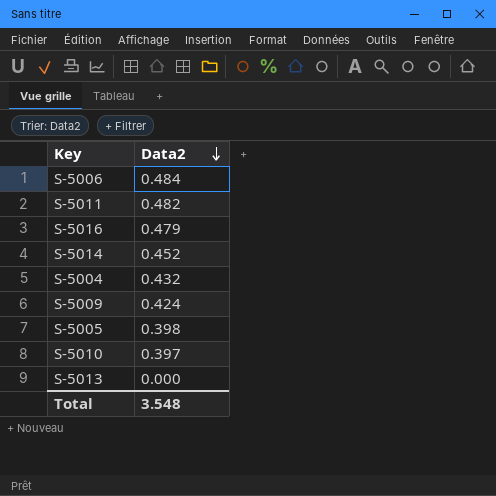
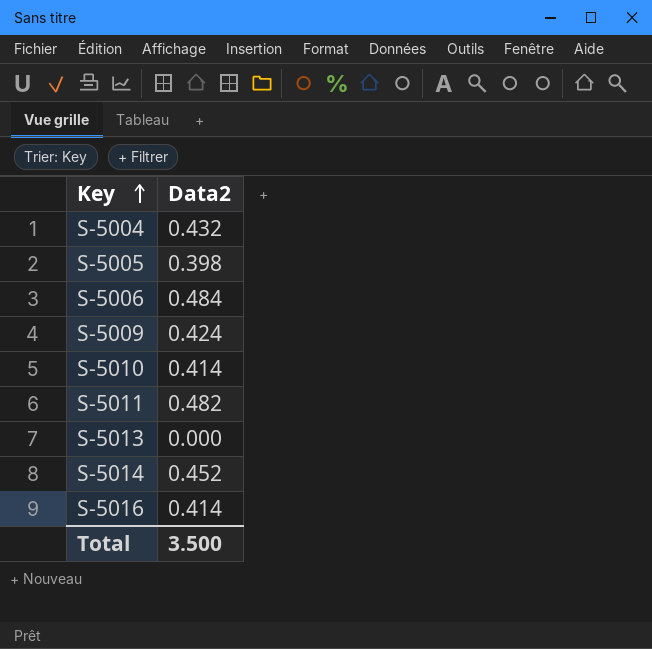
row order: Data2 descending -> Key ascending
S-5010 | Data2: 0.397 -> 0.414
S-5016 | Data2: 0.479 -> 0.414
Total | Data2: 3.548 -> 3.500

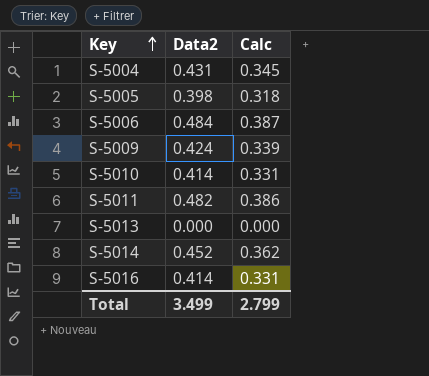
column Calc | formula: none -> [Data2] * 0.8
S-5004 | Data2: 0.432 -> 0.431
Total | Data2: 3.500 -> 3.499

